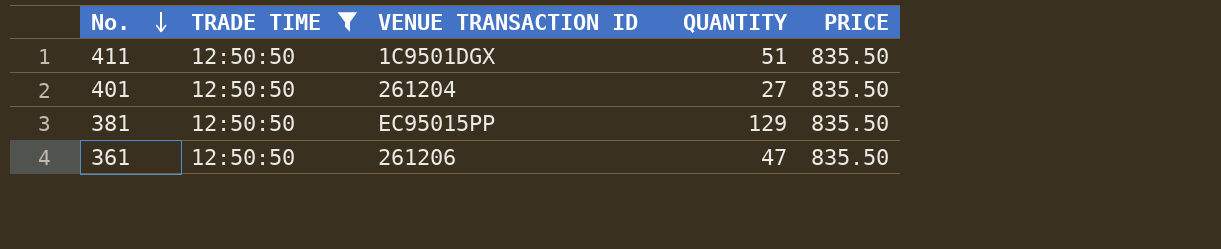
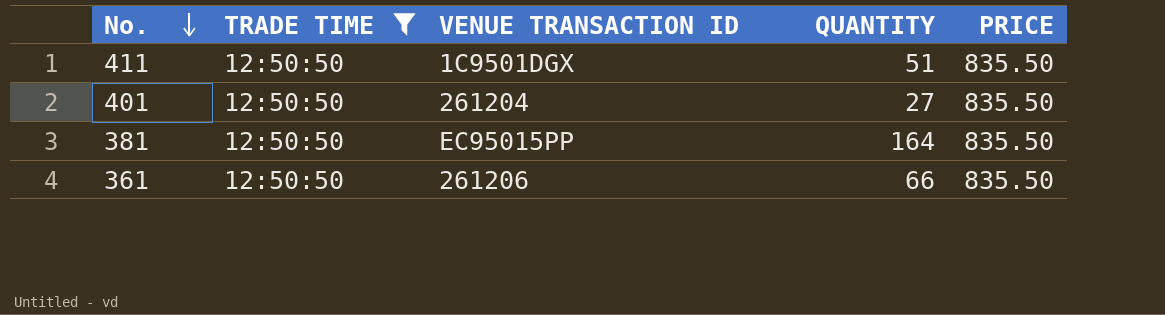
381 | QUANTITY: 129 -> 164
361 | QUANTITY: 47 -> 66

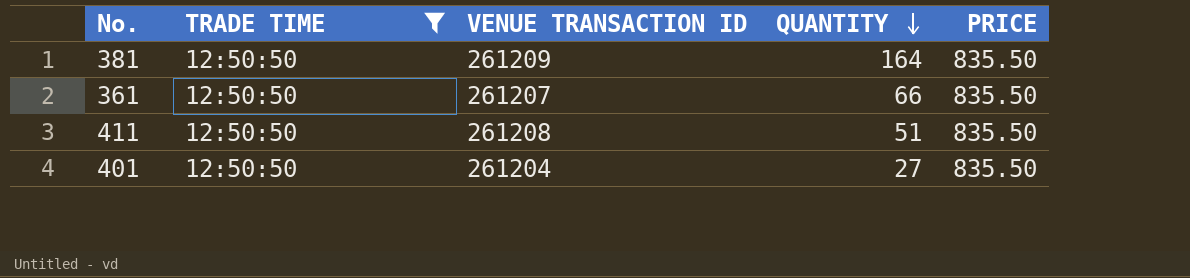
row order: No. descending -> QUANTITY descending
381 | VENUE TRANSACTION ID: EC95015PP -> 261209
361 | VENUE TRANSACTION ID: 261206 -> 261207
411 | VENUE TRANSACTION ID: 1C9501DGX -> 261208

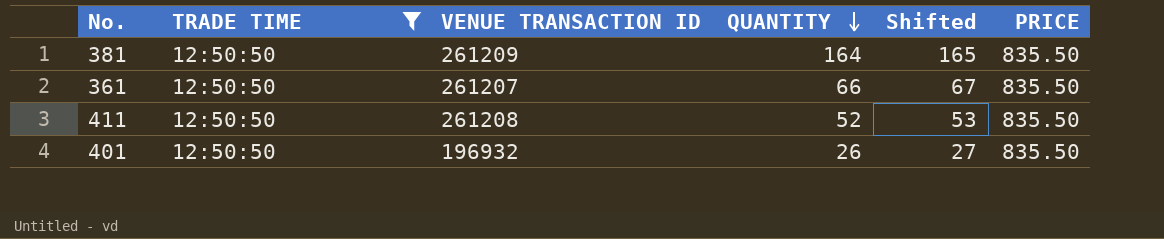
column Shifted | formula: none -> [QUANTITY] + 1
411 | QUANTITY: 51 -> 52
401 | VENUE TRANSACTION ID: 261204 -> 196932
401 | QUANTITY: 27 -> 26

